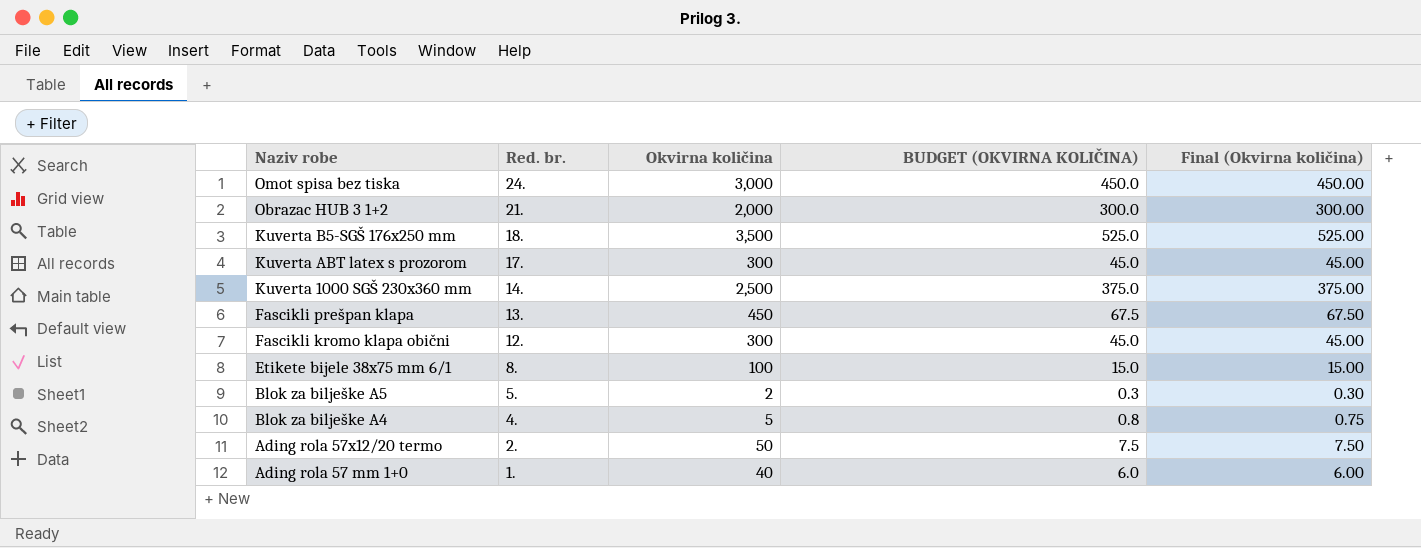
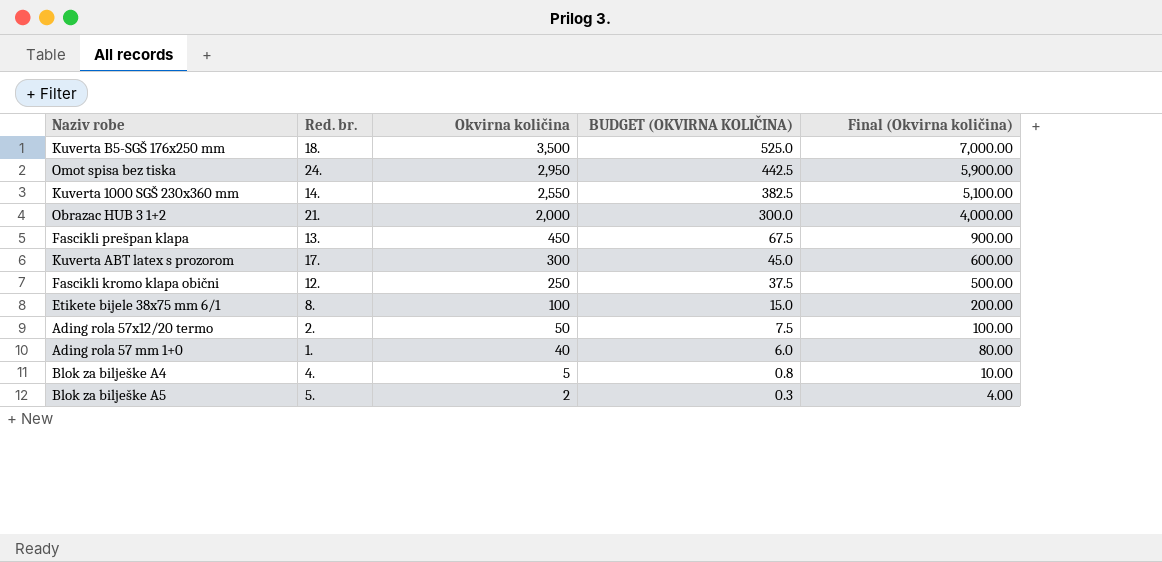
row order: Naziv robe descending -> Okvirna količina descending
column Final (Okvirna količina) | formula: [Okvirna količina] * 0.15 -> [Okvirna količina] * 2
Omot spisa bez tiska | Okvirna količina: 3,000 -> 2,950
Omot spisa bez tiska | BUDGET (OKVIRNA KOLIČINA): 450.0 -> 442.5
Kuverta 1000 SGŠ 230x360 mm | Okvirna količina: 2,500 -> 2,550
Kuverta 1000 SGŠ 230x360 mm | BUDGET (OKVIRNA KOLIČINA): 375.0 -> 382.5
Fascikli kromo klapa obični | Okvirna količina: 300 -> 250
Fascikli kromo klapa obični | BUDGET (OKVIRNA KOLIČINA): 45.0 -> 37.5

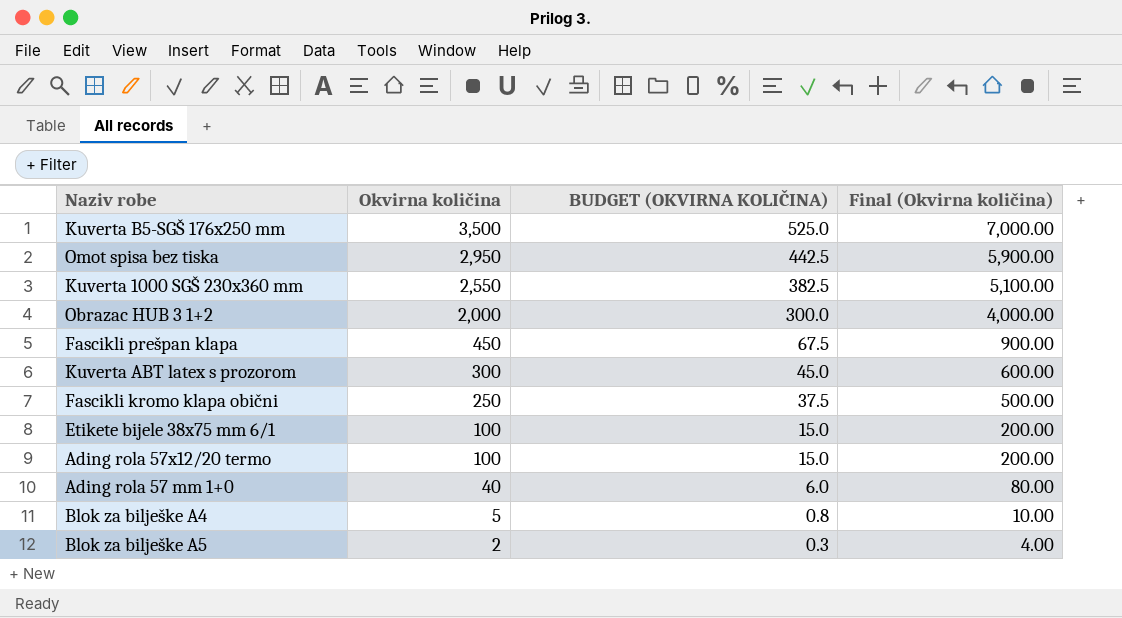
column Red. br. | position: 2 -> none
Ading rola 57x12/20 termo | Okvirna količina: 50 -> 100
Ading rola 57x12/20 termo | BUDGET (OKVIRNA KOLIČINA): 7.5 -> 15.0
Ading rola 57x12/20 termo | Final (Okvirna količina): 100.00 -> 200.00

